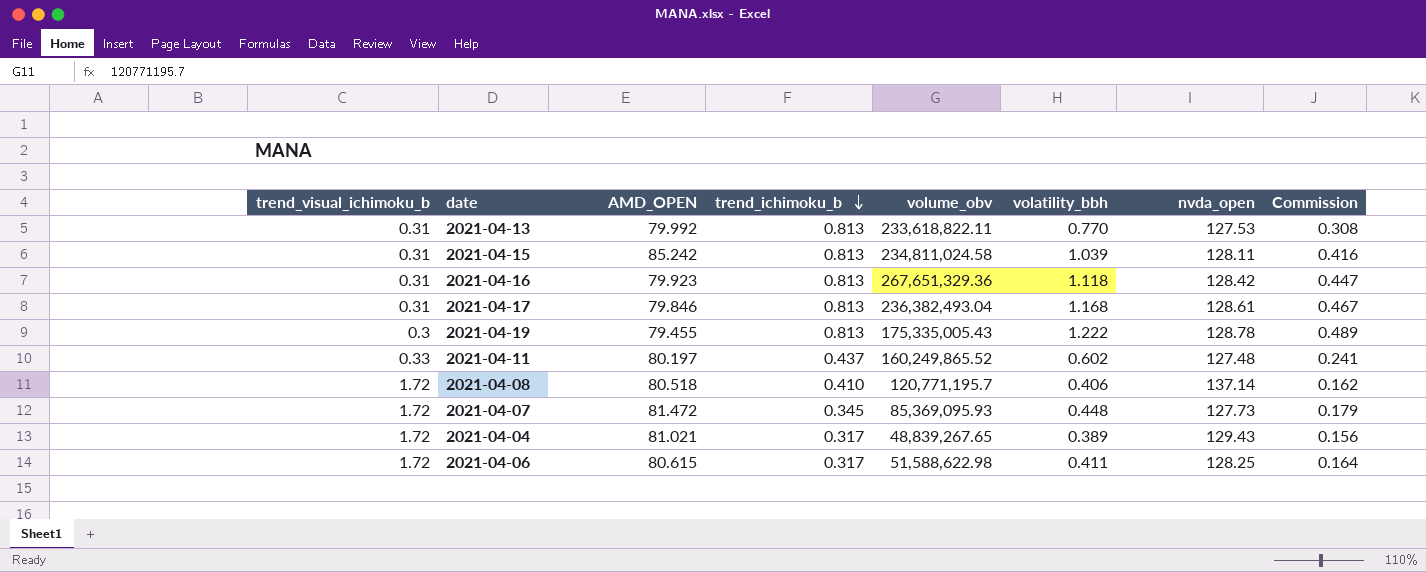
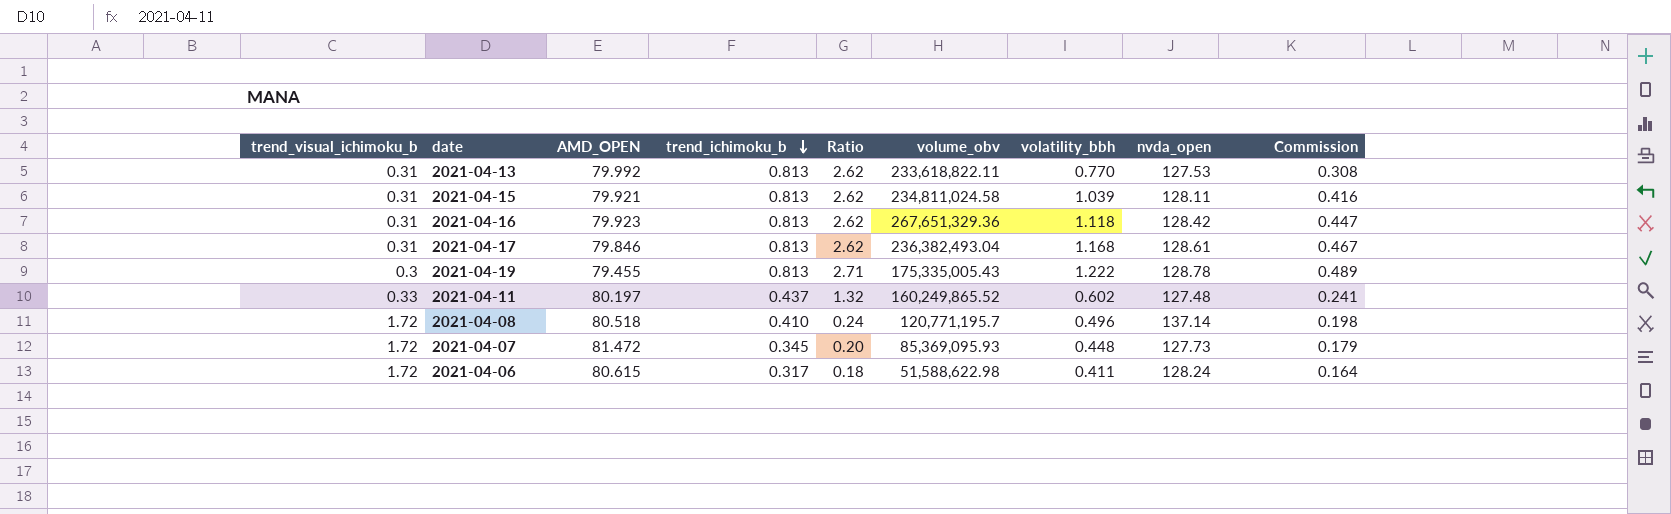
column Ratio | formula: none -> [trend_ichimoku_b] / [trend_visual_ichimoku_b]
row 2021-04-04: 1.72 | 81.021 | 0.317 | 48,839,267.65 | 0.389 | 129.43 | 0.156 -> none
2021-04-15 | AMD_OPEN: 85.242 -> 79.921
2021-04-08 | volatility_bbh: 0.406 -> 0.496
2021-04-08 | Commission: 0.162 -> 0.198
2021-04-06 | nvda_open: 128.25 -> 128.24

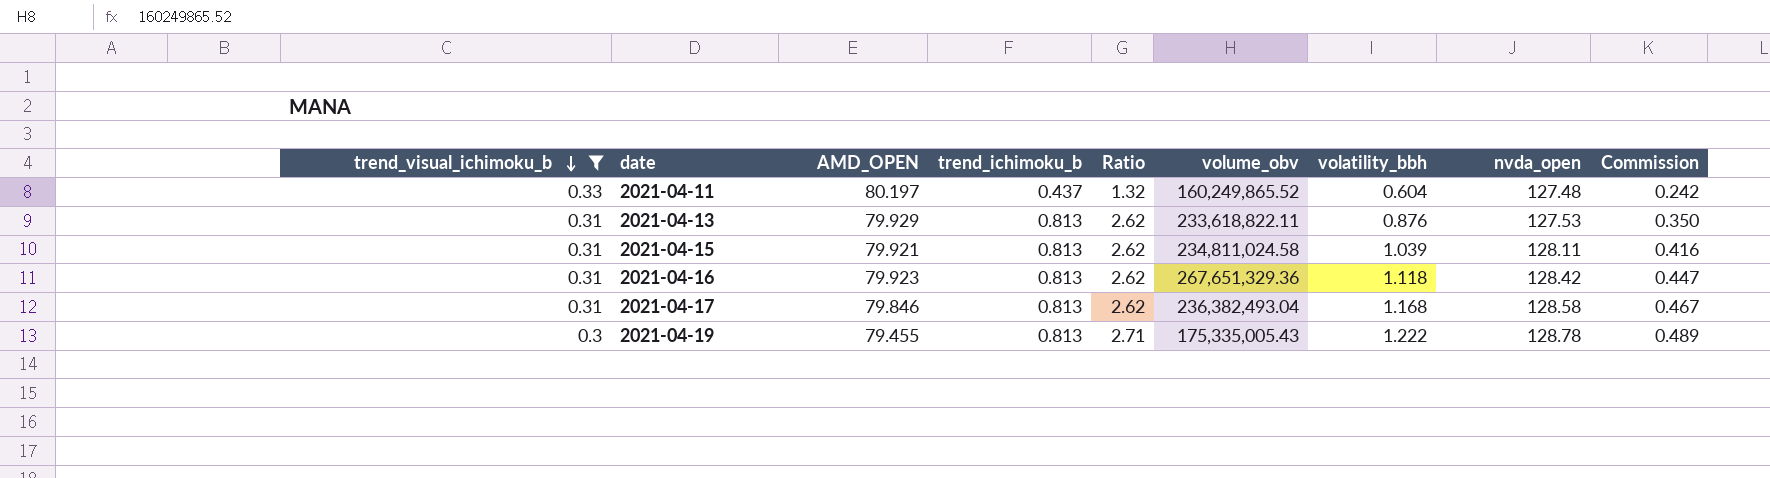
filter: none -> trend_visual_ichimoku_b != 1.72
row order: trend_ichimoku_b descending -> trend_visual_ichimoku_b descending
2021-04-11 | volatility_bbh: 0.602 -> 0.604
2021-04-11 | Commission: 0.241 -> 0.242
2021-04-13 | AMD_OPEN: 79.992 -> 79.929
2021-04-13 | volatility_bbh: 0.770 -> 0.876
2021-04-13 | Commission: 0.308 -> 0.350
2021-04-17 | nvda_open: 128.61 -> 128.58

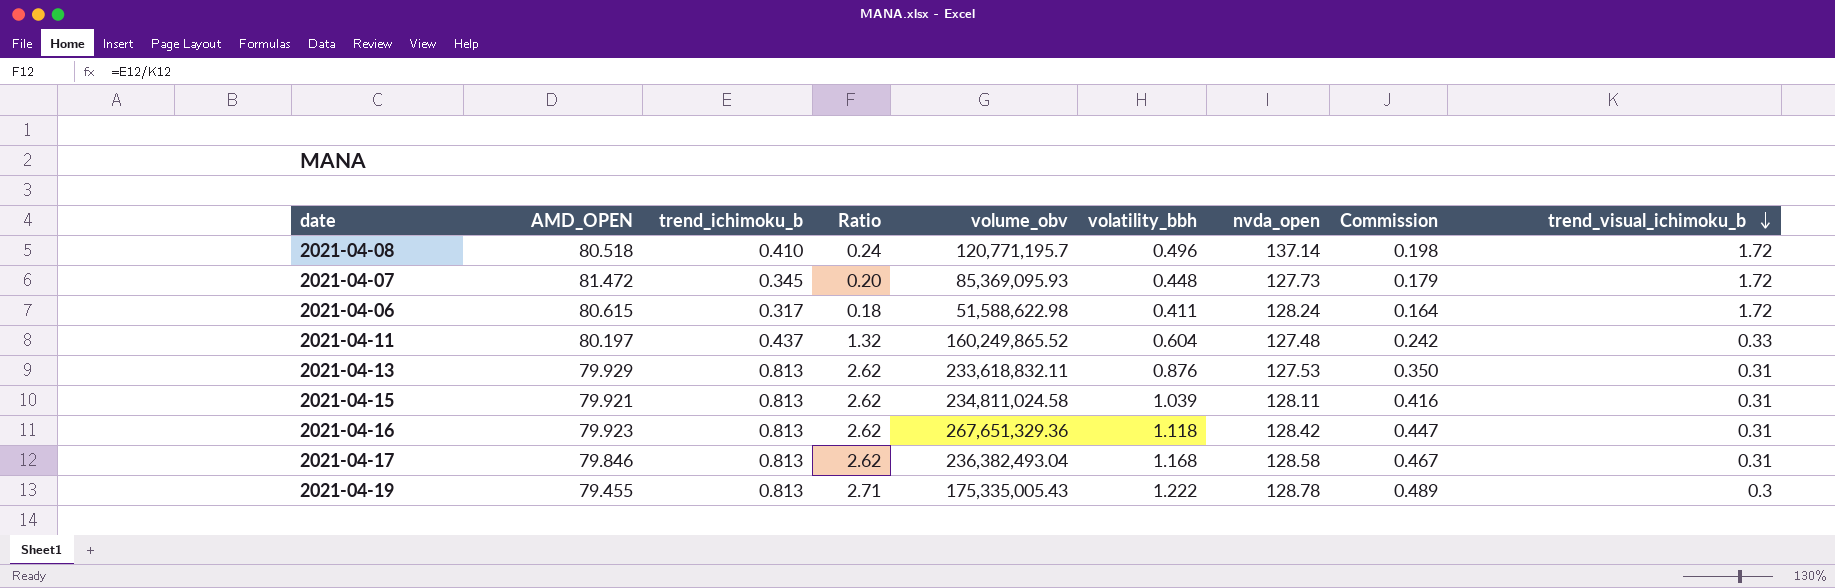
filter: trend_visual_ichimoku_b != 1.72 -> none
column trend_visual_ichimoku_b | position: 1 -> 9
2021-04-13 | volume_obv: 233,618,822.11 -> 233,618,832.11

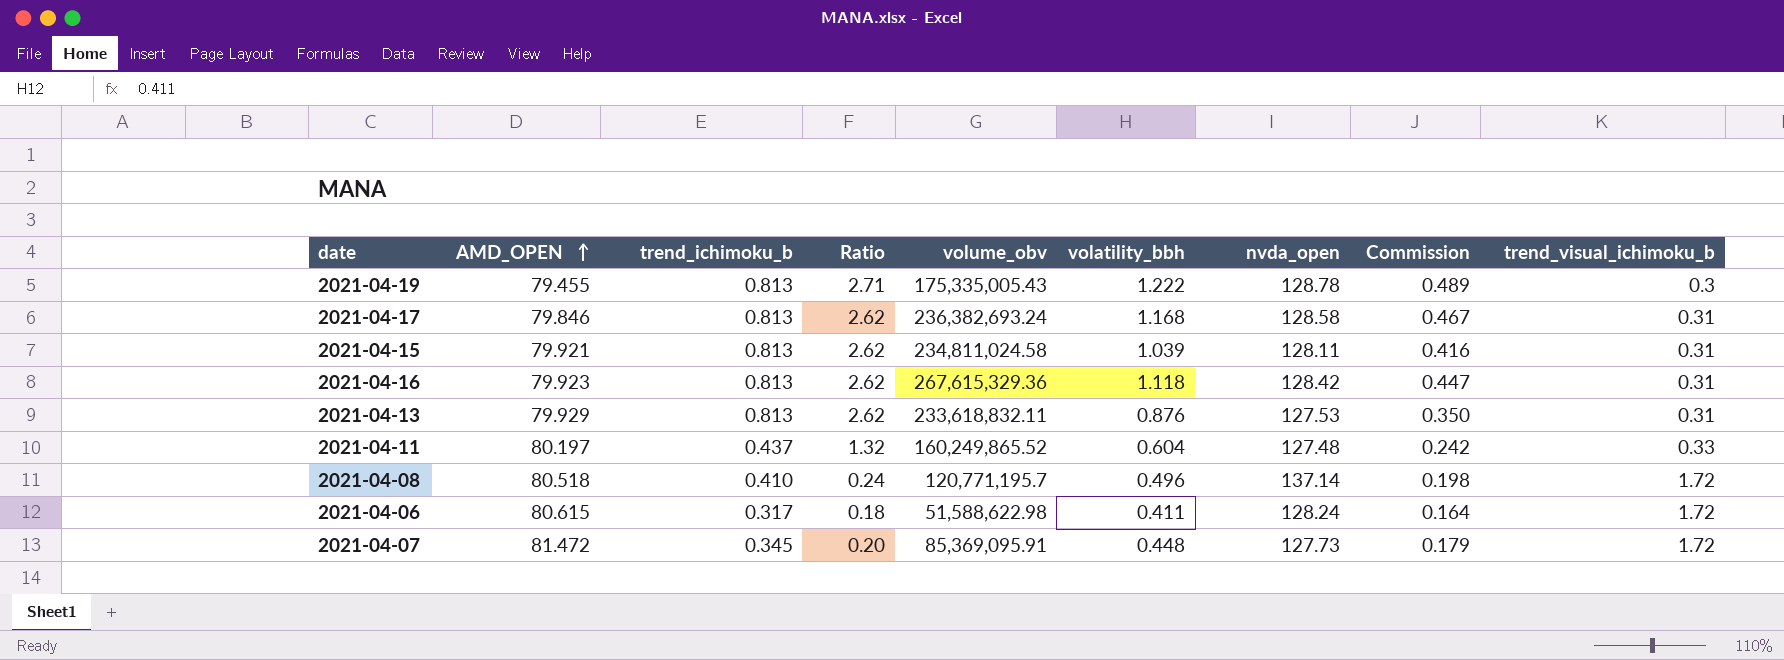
row order: trend_visual_ichimoku_b descending -> AMD_OPEN ascending
2021-04-17 | volume_obv: 236,382,493.04 -> 236,382,693.24
2021-04-16 | volume_obv: 267,651,329.36 -> 267,615,329.36
2021-04-07 | volume_obv: 85,369,095.93 -> 85,369,095.91

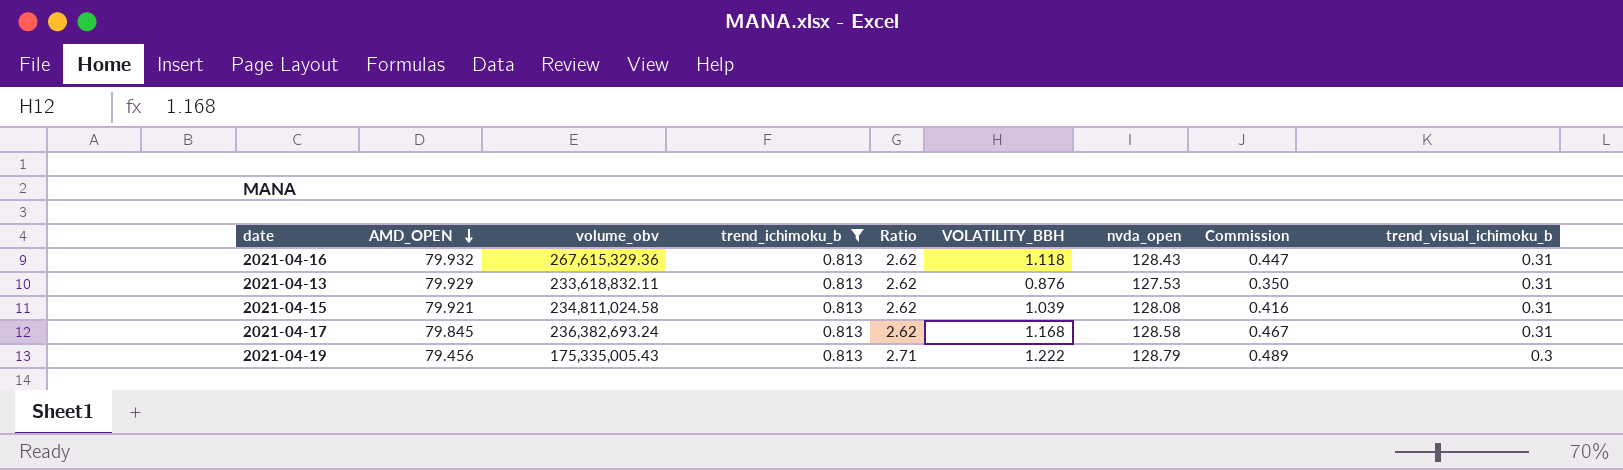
filter: none -> trend_ichimoku_b = 0.813
row order: AMD_OPEN ascending -> AMD_OPEN descending
column volume_obv | position: 5 -> 3
column name: volatility_bbh -> VOLATILITY_BBH
2021-04-16 | AMD_OPEN: 79.923 -> 79.932
2021-04-16 | nvda_open: 128.42 -> 128.43
2021-04-15 | nvda_open: 128.11 -> 128.08
2021-04-17 | AMD_OPEN: 79.846 -> 79.845
2021-04-19 | AMD_OPEN: 79.455 -> 79.456
2021-04-19 | nvda_open: 128.78 -> 128.79

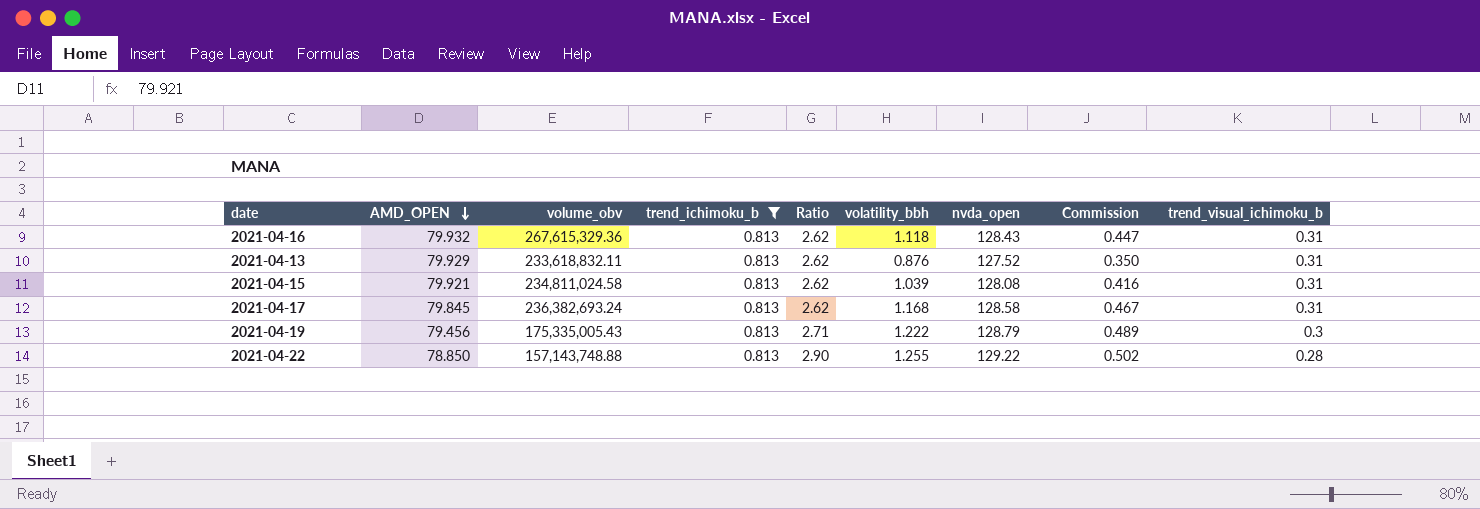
column name: VOLATILITY_BBH -> volatility_bbh
2021-04-13 | nvda_open: 127.53 -> 127.52
row 2021-04-22: none -> 78.850 | 157,143,748.88 | 0.813 | 2.90 | 1.255 | 129.22 | 0.502 | 0.28

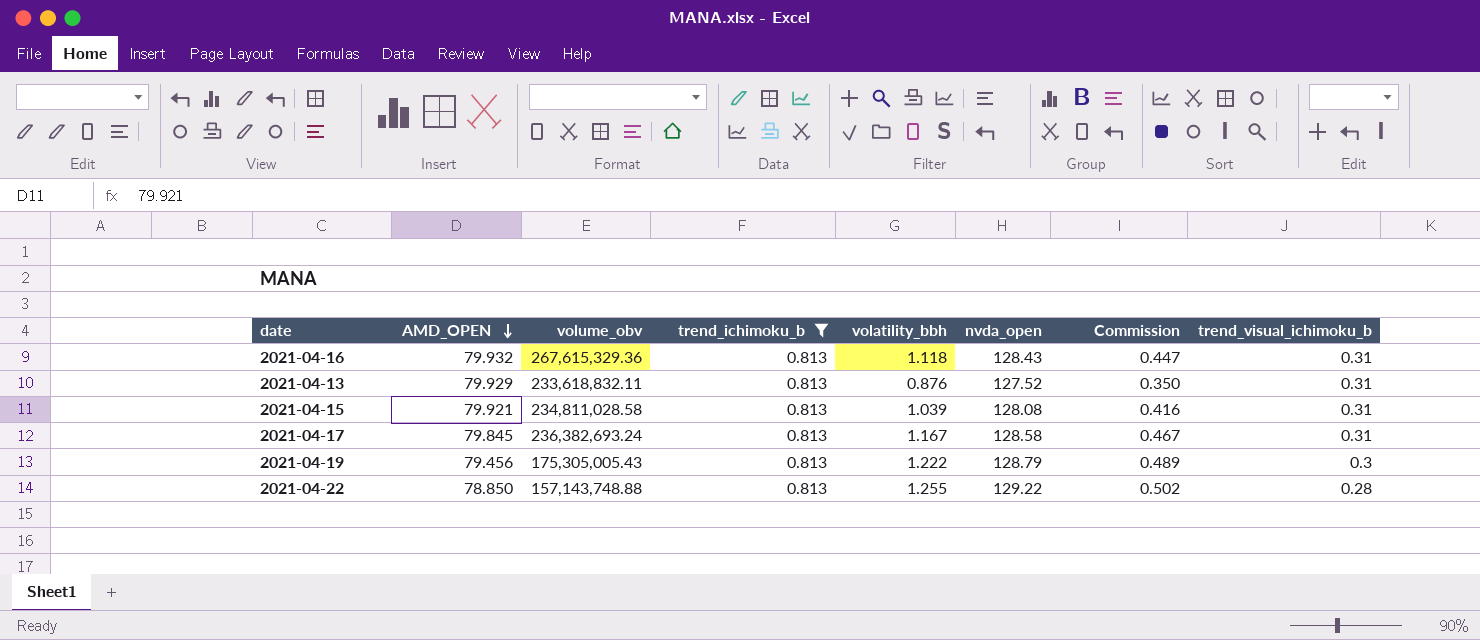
column Ratio | formula: [trend_ichimoku_b] / [trend_visual_ichimoku_b] -> none
2021-04-15 | volume_obv: 234,811,024.58 -> 234,811,028.58
2021-04-17 | volatility_bbh: 1.168 -> 1.167
2021-04-19 | volume_obv: 175,335,005.43 -> 175,305,005.43

